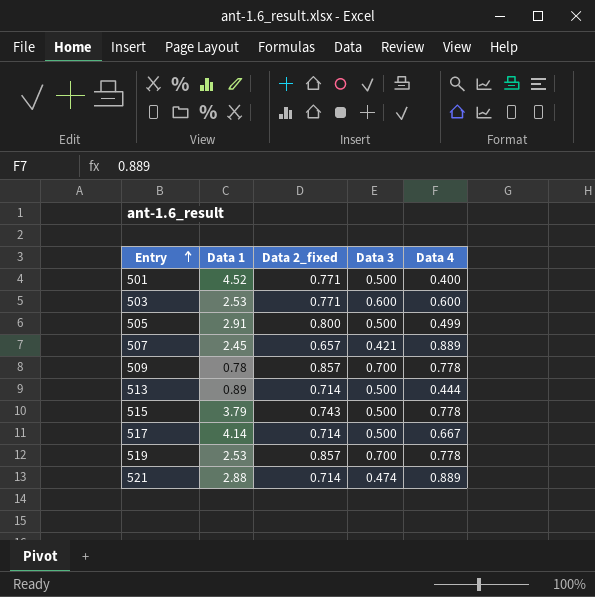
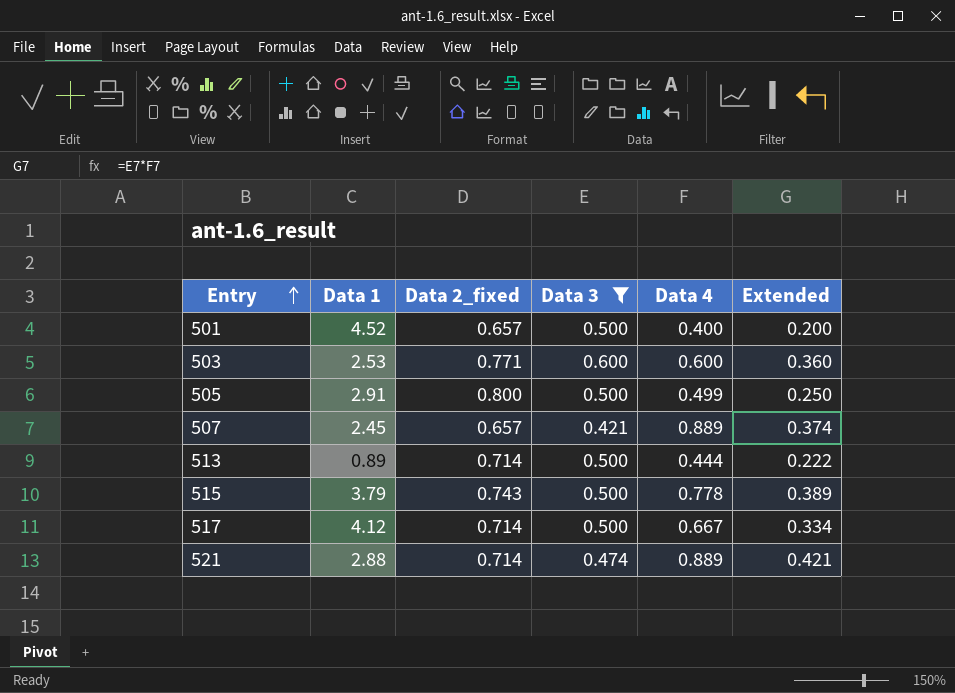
filter: none -> Data 3 != 0.700
column Extended | formula: none -> [Data 3] * [Data 4]
501 | Data 2_fixed: 0.771 -> 0.657
517 | Data 1: 4.14 -> 4.12

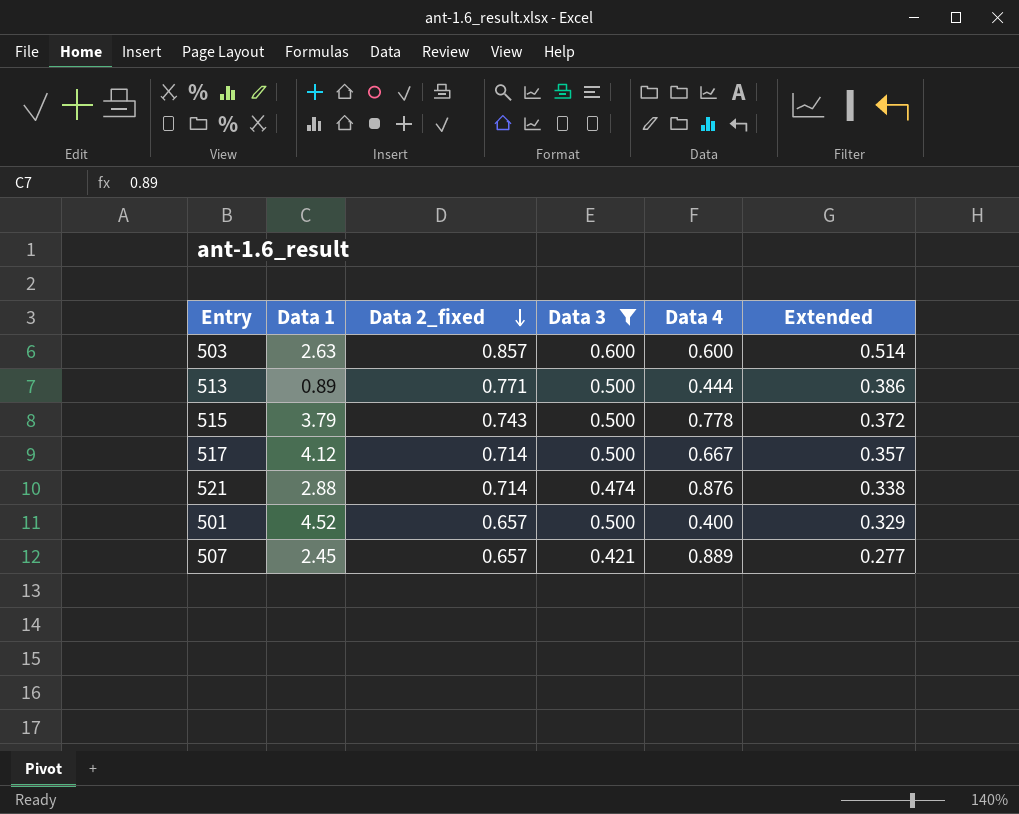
row order: Entry ascending -> Data 2_fixed descending
column Extended | formula: [Data 3] * [Data 4] -> [Data 2_fixed] * [Data 3]
row 505: 2.91 | 0.800 | 0.500 | 0.499 | 0.250 -> none
503 | Data 1: 2.53 -> 2.63
503 | Data 2_fixed: 0.771 -> 0.857
513 | Data 2_fixed: 0.714 -> 0.771
521 | Data 4: 0.889 -> 0.876

